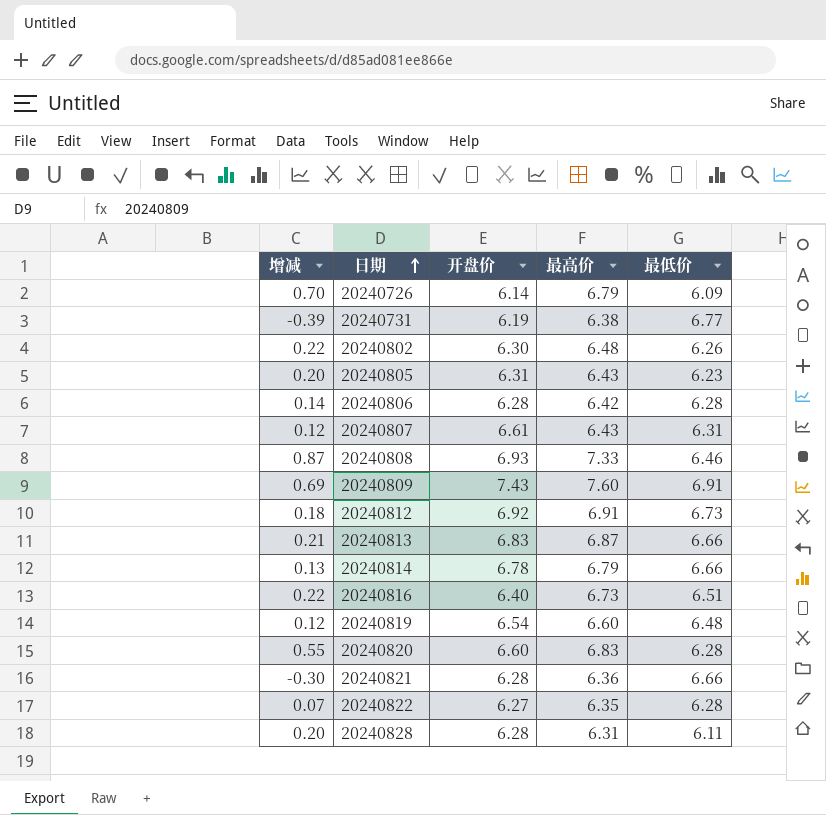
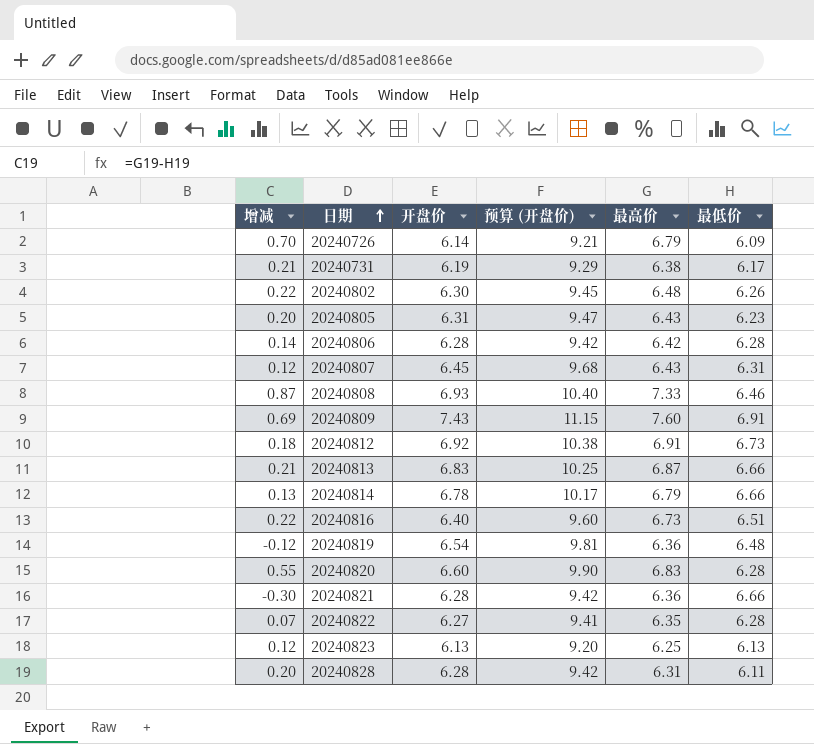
column 预算 (开盘价) | formula: none -> [开盘价] * 1.5
20240731 | 增减: -0.39 -> 0.21
20240731 | 最低价: 6.77 -> 6.17
20240807 | 开盘价: 6.61 -> 6.45
20240819 | 增减: 0.12 -> -0.12
20240819 | 最高价: 6.60 -> 6.36
row 20240823: none -> 0.12 | 6.13 | 9.20 | 6.25 | 6.13

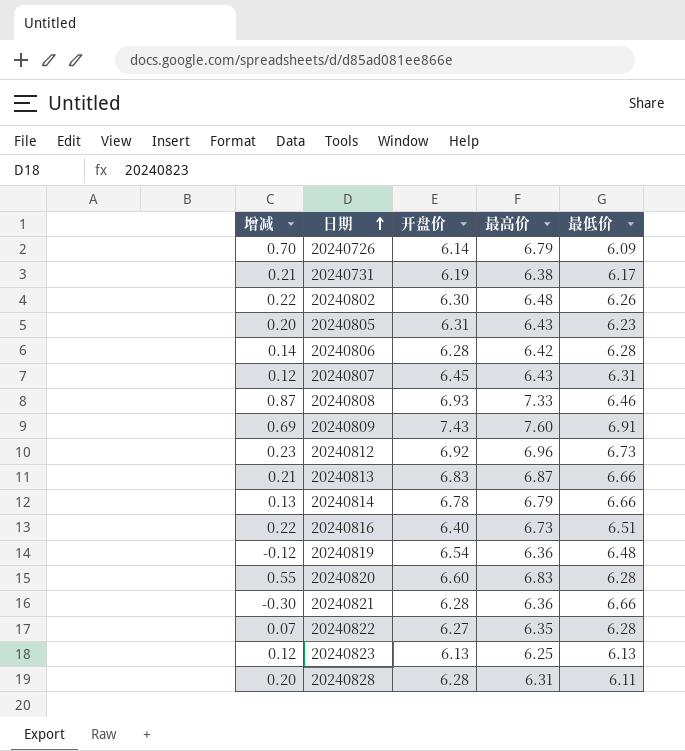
column 预算 (开盘价) | formula: [开盘价] * 1.5 -> none
20240812 | 增减: 0.18 -> 0.23
20240812 | 最高价: 6.91 -> 6.96

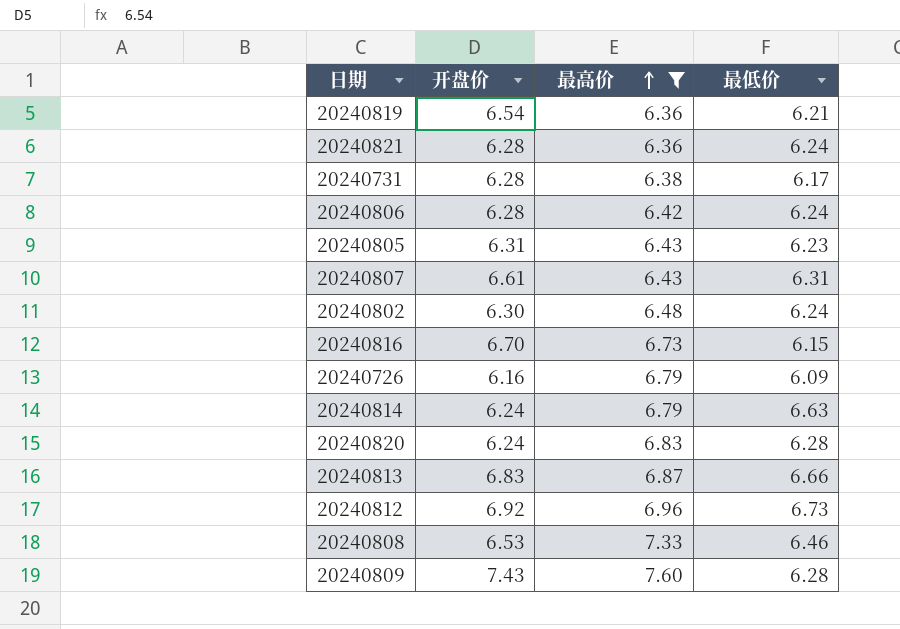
filter: none -> 最高价 >= 6.36
row order: 日期 ascending -> 最高价 ascending
column 增减 | formula: [最高价] - [最低价] -> none
20240819 | 最低价: 6.48 -> 6.21
20240821 | 最低价: 6.66 -> 6.24
20240731 | 开盘价: 6.19 -> 6.28
20240806 | 最低价: 6.28 -> 6.24
20240807 | 开盘价: 6.45 -> 6.61
20240802 | 最低价: 6.26 -> 6.24
20240816 | 开盘价: 6.40 -> 6.70
20240816 | 最低价: 6.51 -> 6.15
20240726 | 开盘价: 6.14 -> 6.16
20240814 | 开盘价: 6.78 -> 6.24
20240814 | 最低价: 6.66 -> 6.63
20240820 | 开盘价: 6.60 -> 6.24
20240808 | 开盘价: 6.93 -> 6.53
20240809 | 最低价: 6.91 -> 6.28

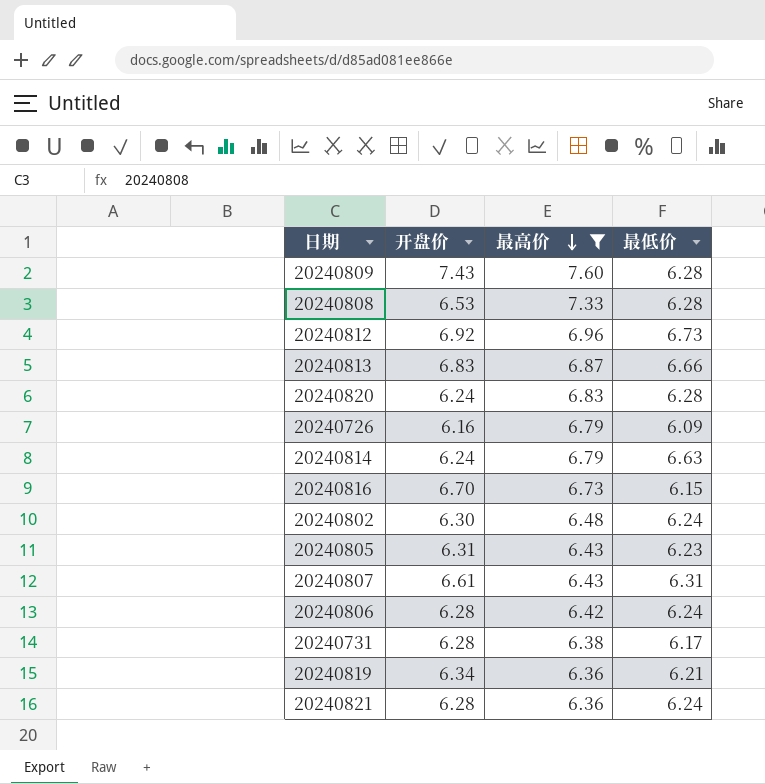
row order: 最高价 ascending -> 最高价 descending
20240808 | 最低价: 6.46 -> 6.28
20240819 | 开盘价: 6.54 -> 6.34

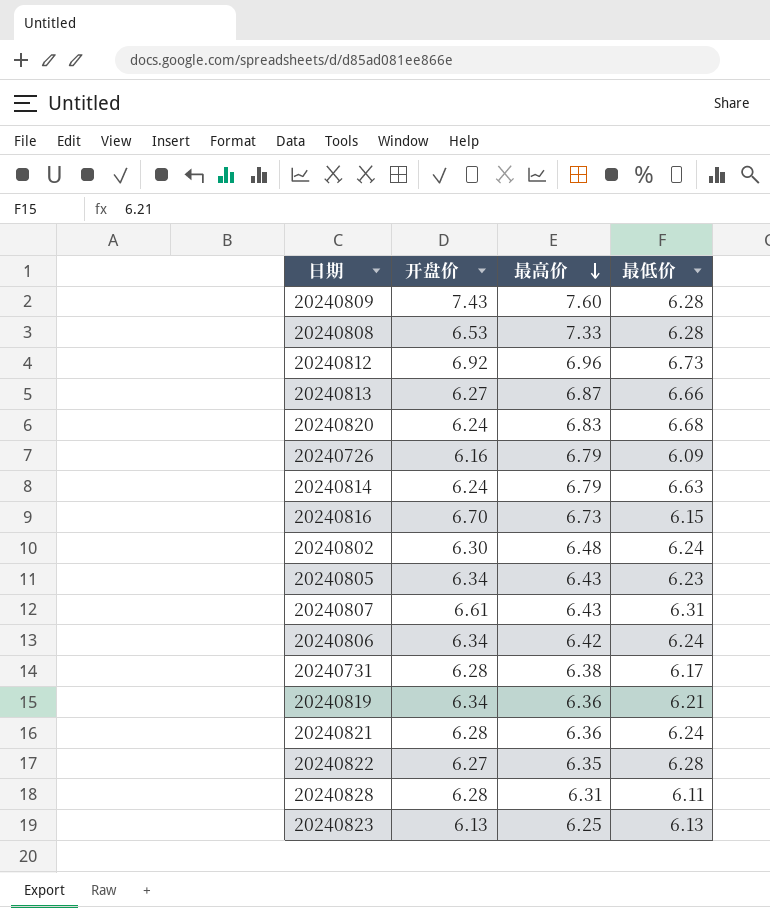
filter: 最高价 >= 6.36 -> none
20240813 | 开盘价: 6.83 -> 6.27
20240820 | 最低价: 6.28 -> 6.68
20240805 | 开盘价: 6.31 -> 6.34
20240806 | 开盘价: 6.28 -> 6.34

